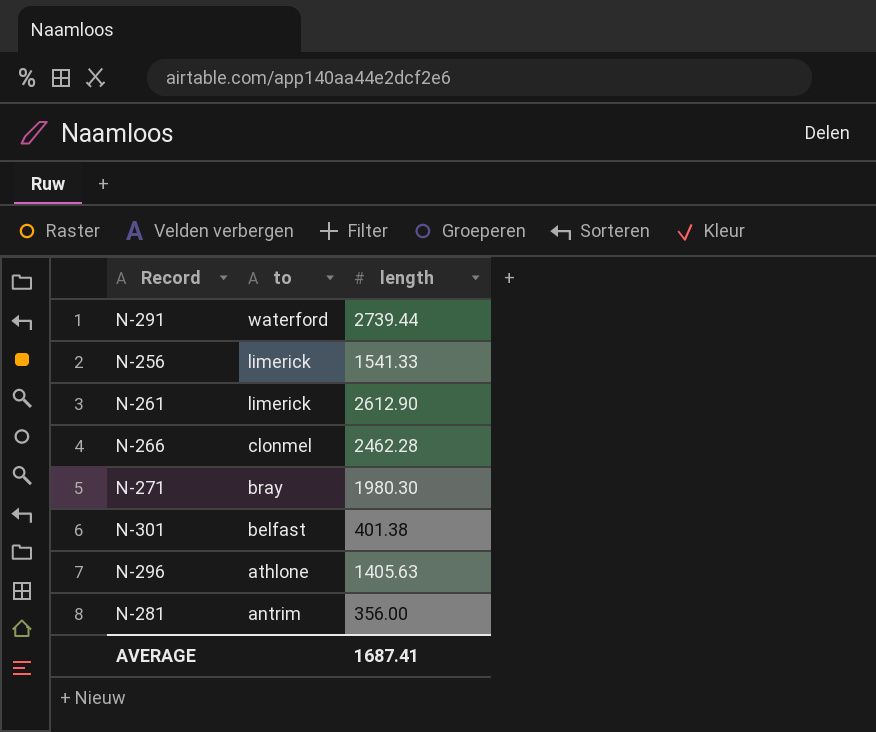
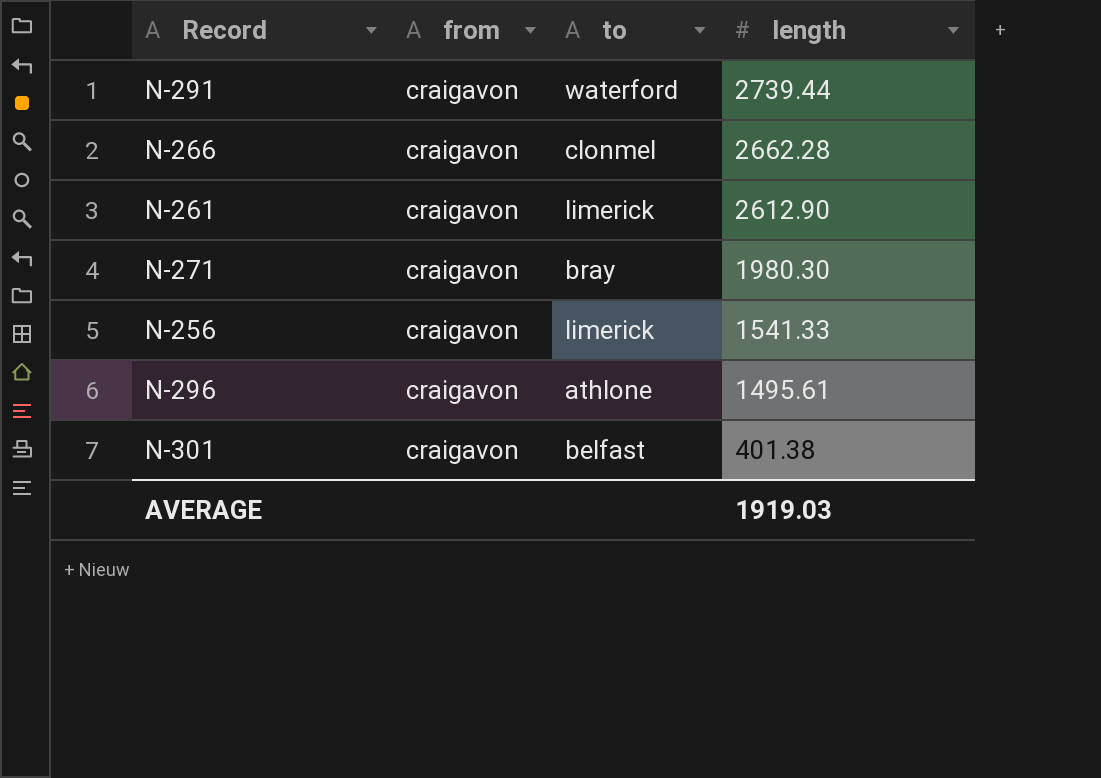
row order: to descending -> length descending
column from | position: none -> 2
row N-281: antrim | 356.00 -> none
N-266 | length: 2462.28 -> 2662.28
N-296 | length: 1405.63 -> 1495.61
AVERAGE | length: 1687.41 -> 1919.03

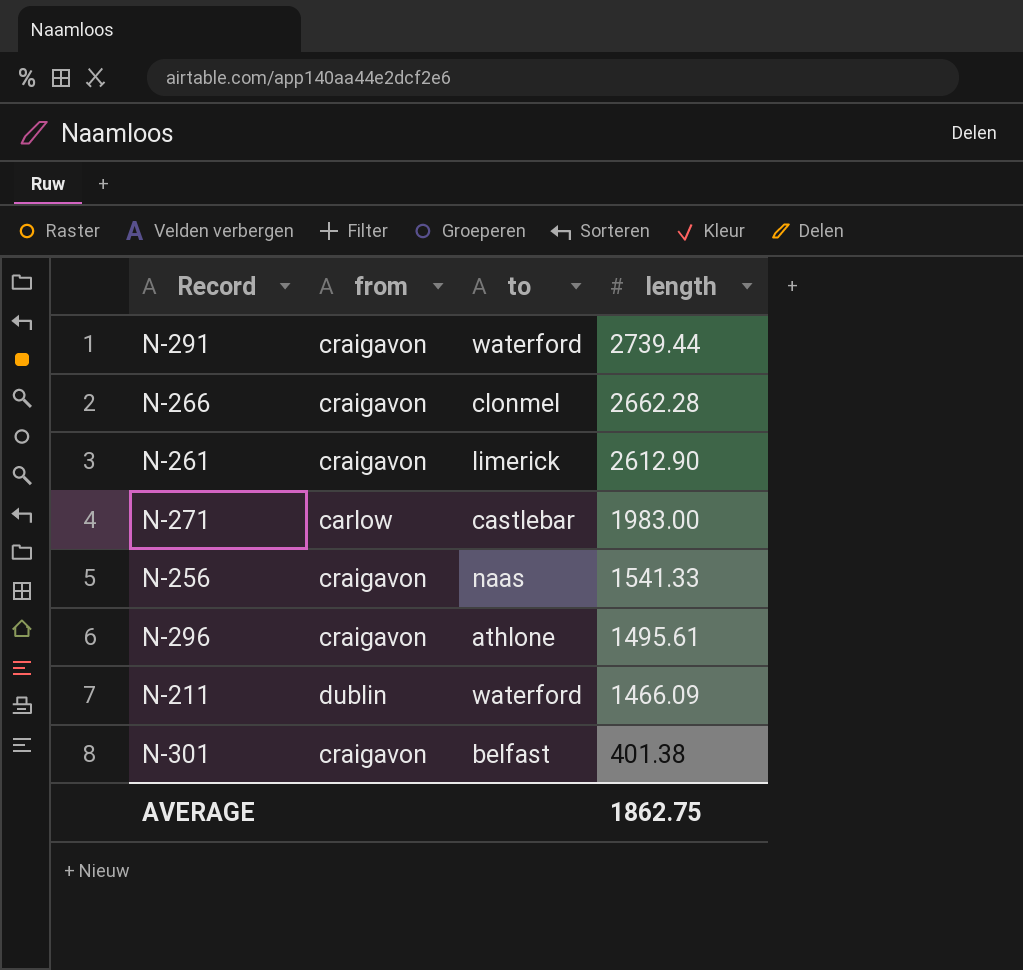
N-271 | from: craigavon -> carlow
N-271 | to: bray -> castlebar
N-271 | length: 1980.30 -> 1983.00
N-256 | to: limerick -> naas
row N-211: none -> dublin | waterford | 1466.09
AVERAGE | length: 1919.03 -> 1862.75

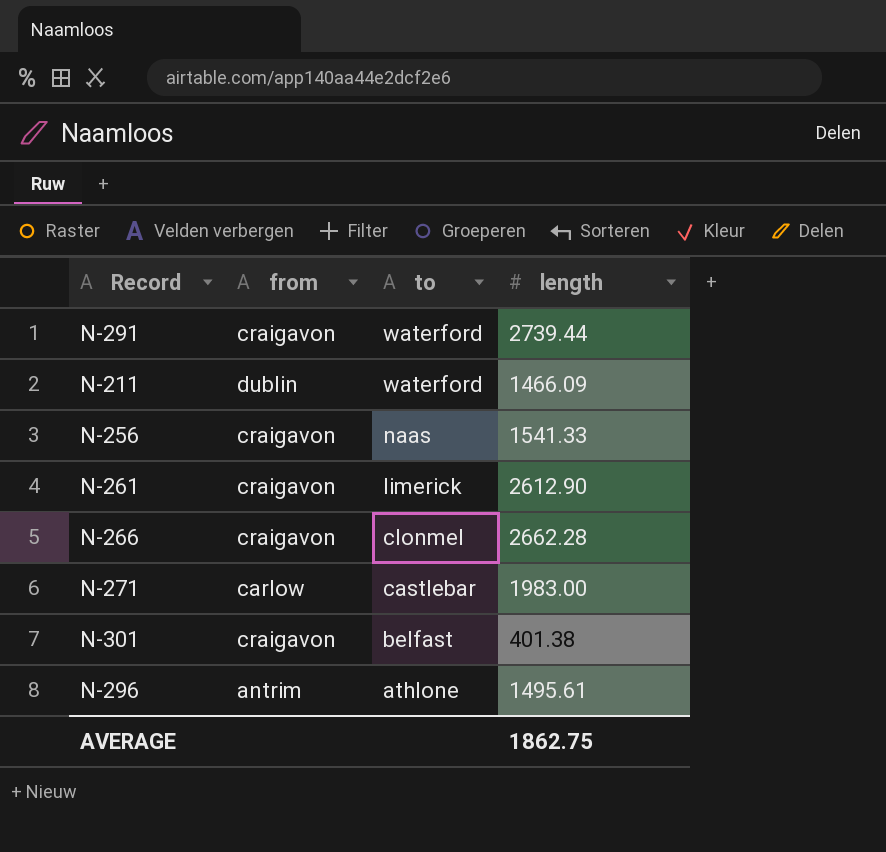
row order: length descending -> to descending
N-296 | from: craigavon -> antrim

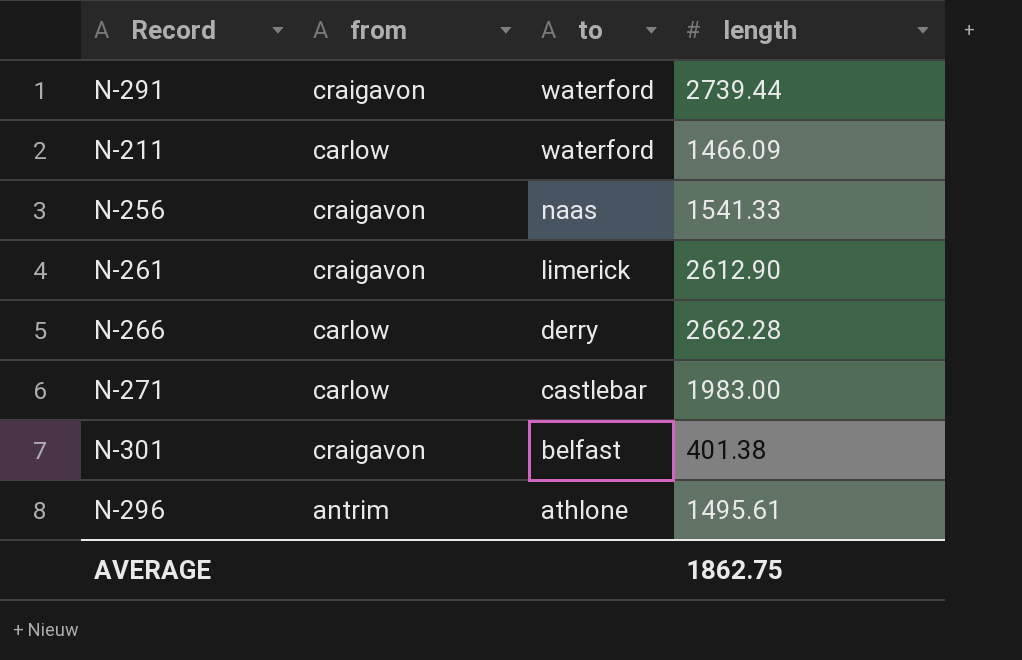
N-211 | from: dublin -> carlow
N-266 | from: craigavon -> carlow
N-266 | to: clonmel -> derry

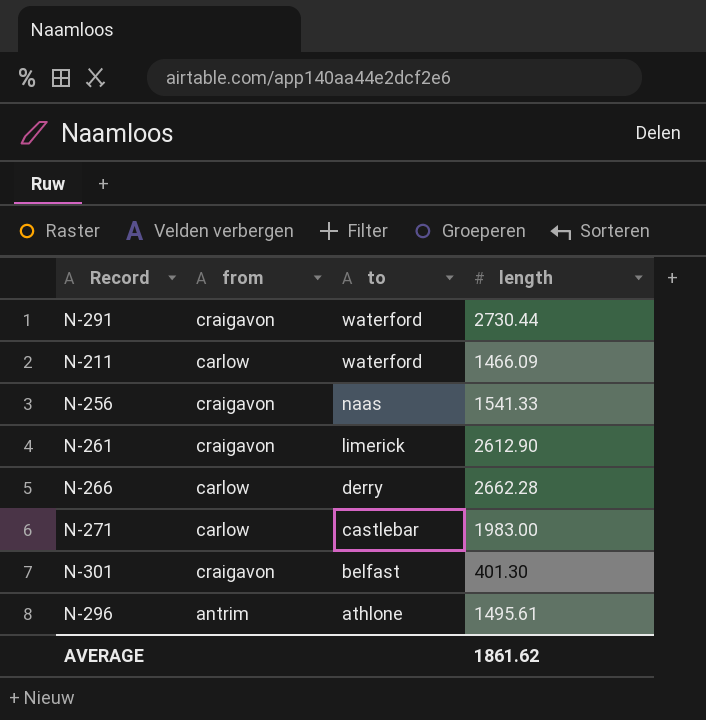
N-291 | length: 2739.44 -> 2730.44
N-301 | length: 401.38 -> 401.30
AVERAGE | length: 1862.75 -> 1861.62

